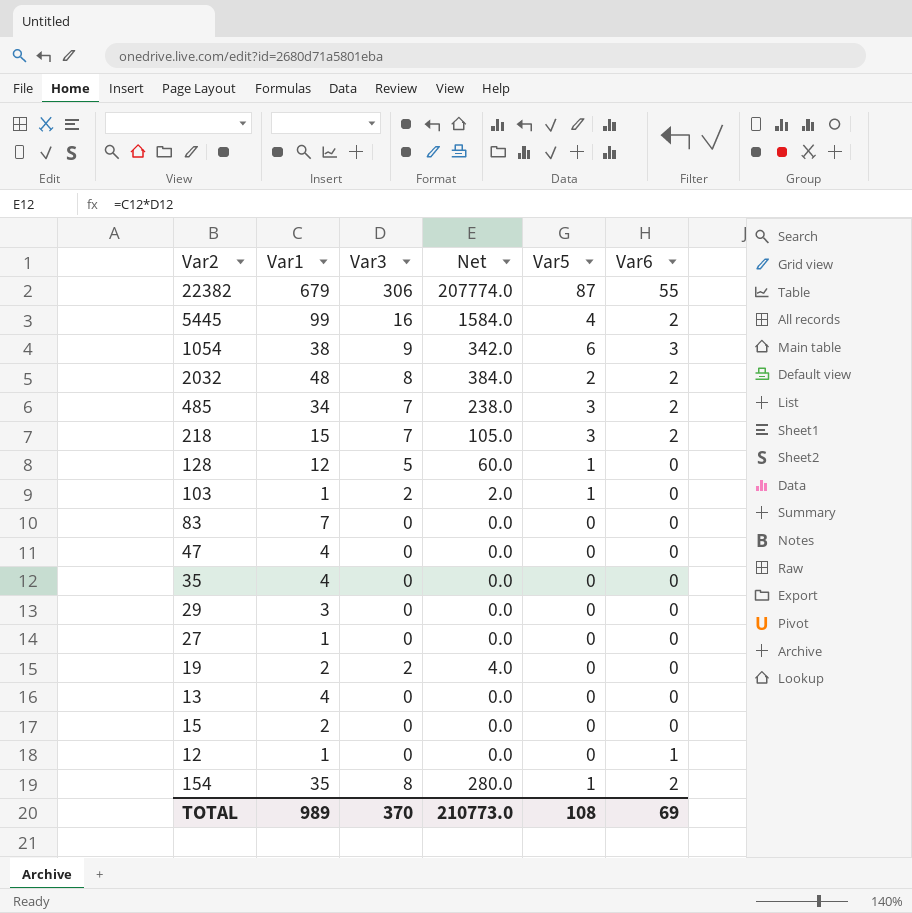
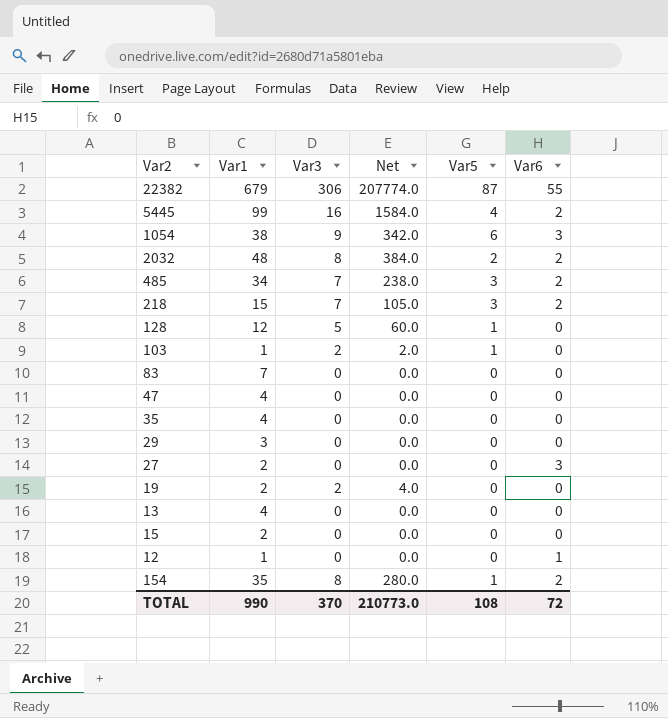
27 | Var1: 1 -> 2
27 | Var6: 0 -> 3
TOTAL | Var1: 989 -> 990
TOTAL | Var6: 69 -> 72

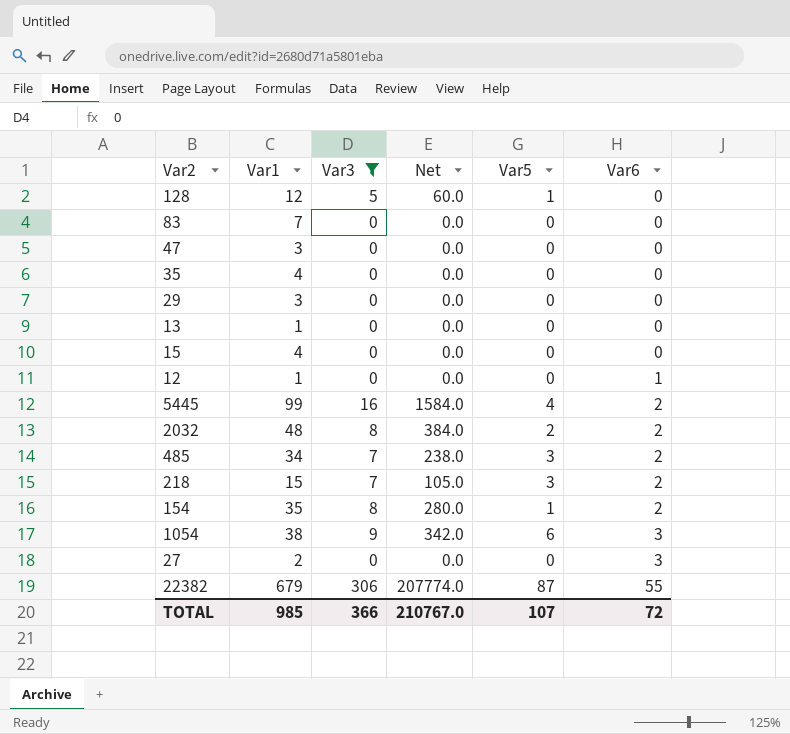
filter: none -> Var3 != 2
row order: none -> Var6 ascending
47 | Var1: 4 -> 3
13 | Var1: 4 -> 1
15 | Var1: 2 -> 4
TOTAL | Var1: 990 -> 985
TOTAL | Var3: 370 -> 366
TOTAL | Net: 210773.0 -> 210767.0
TOTAL | Var5: 108 -> 107

